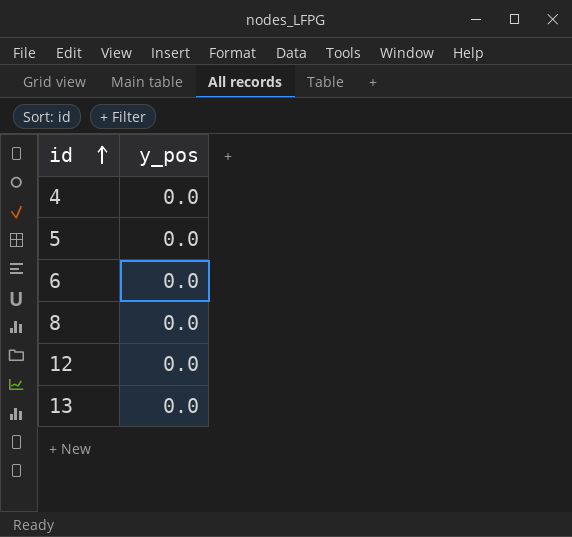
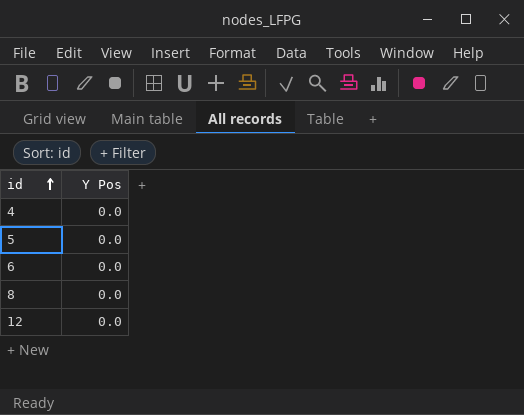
column name: y_pos -> Y Pos
row 13: 0.0 -> none

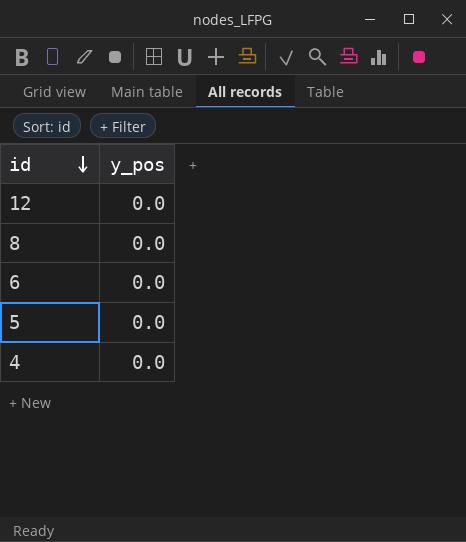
row order: id ascending -> id descending
column name: Y Pos -> y_pos

